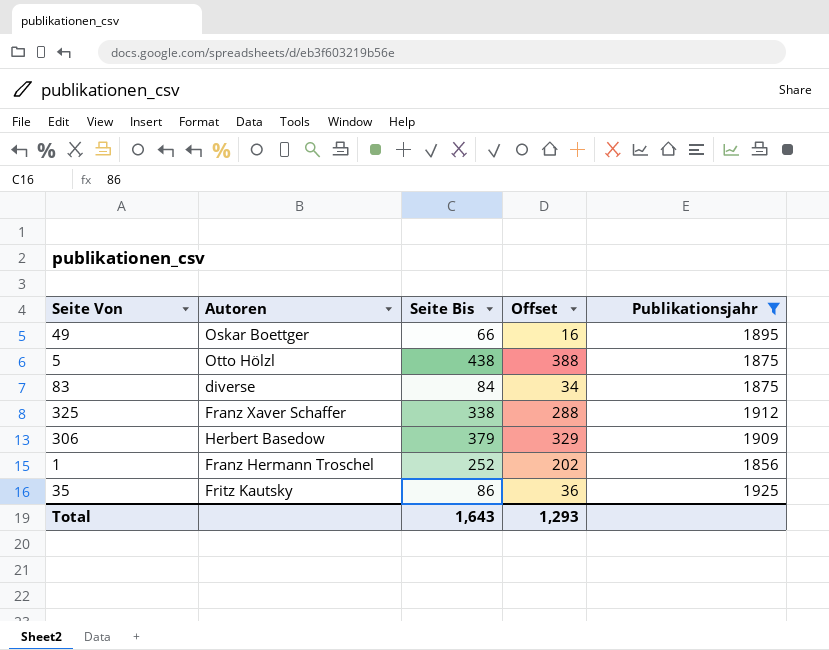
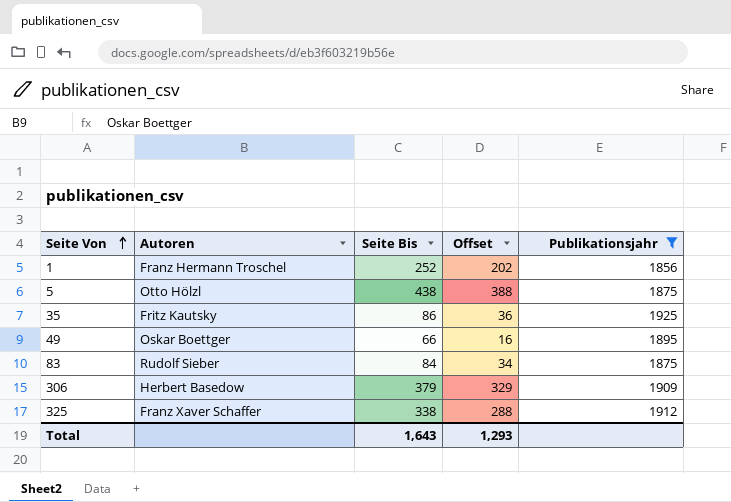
row order: none -> Seite Von ascending
83 | Autoren: diverse -> Rudolf Sieber

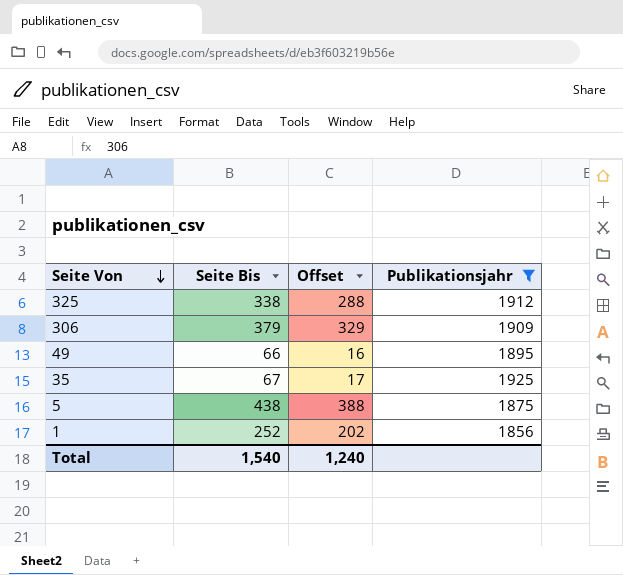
row order: Seite Von ascending -> Seite Von descending
column Autoren | position: 2 -> none
row 83: Rudolf Sieber | 84 | 34 | 1875 -> none
35 | Seite Bis: 86 -> 67
35 | Offset: 36 -> 17
Total | Seite Bis: 1,643 -> 1,540
Total | Offset: 1,293 -> 1,240

